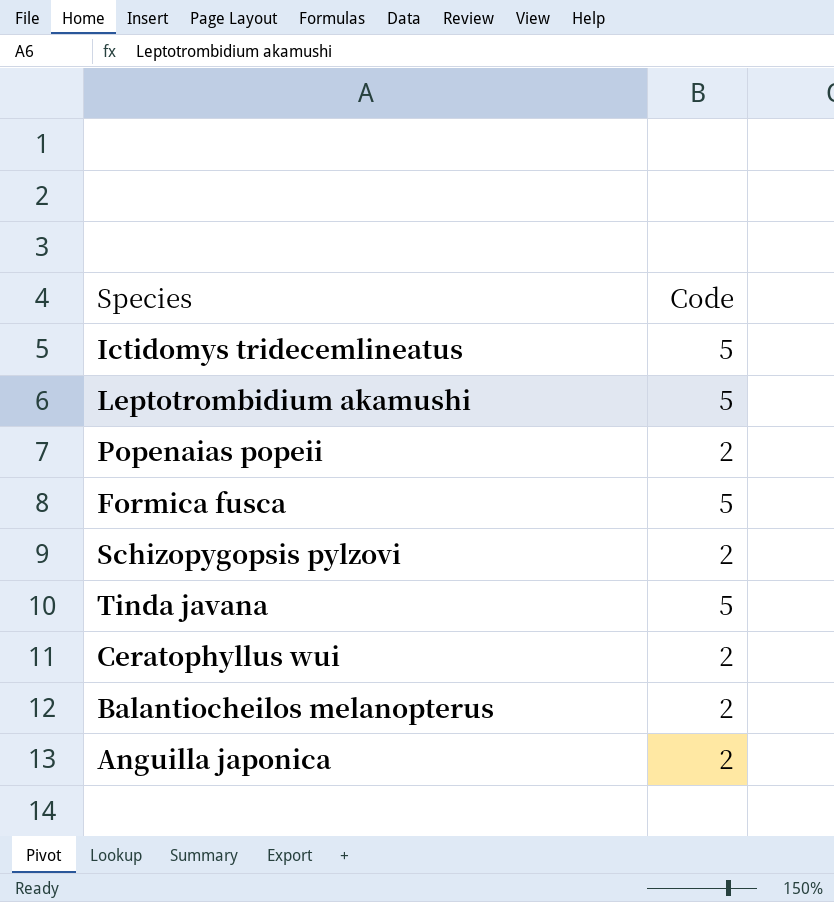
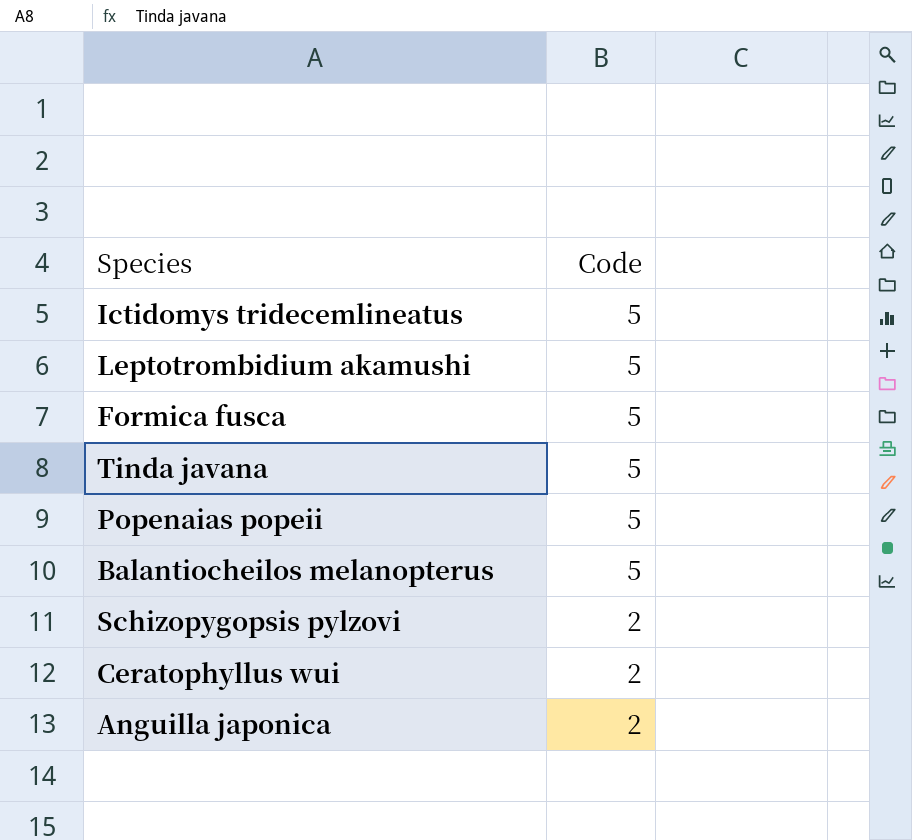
row order: none -> Code descending
Popenaias popeii | Code: 2 -> 5
Balantiocheilos melanopterus | Code: 2 -> 5

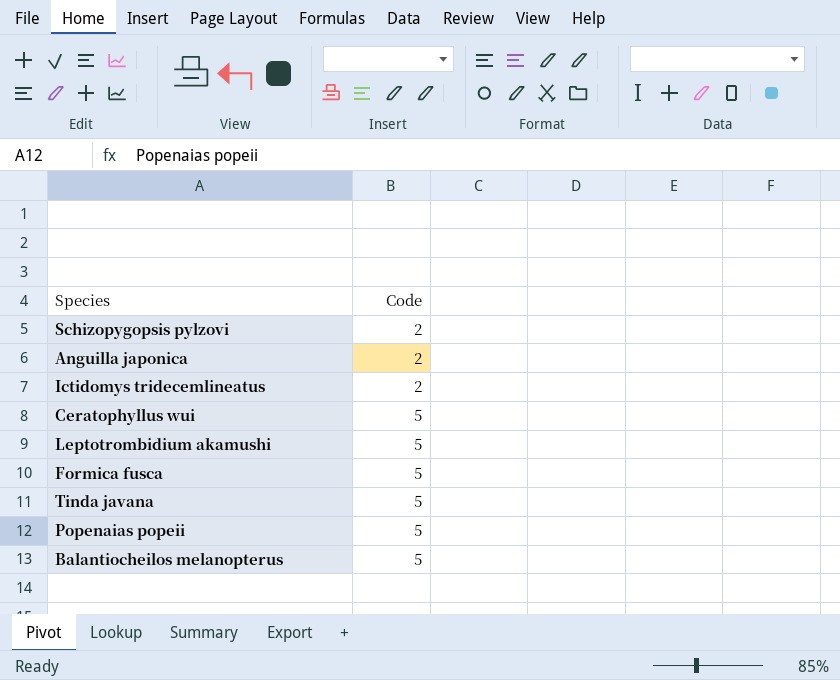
row order: Code descending -> Code ascending
Ictidomys tridecemlineatus | Code: 5 -> 2
Ceratophyllus wui | Code: 2 -> 5

